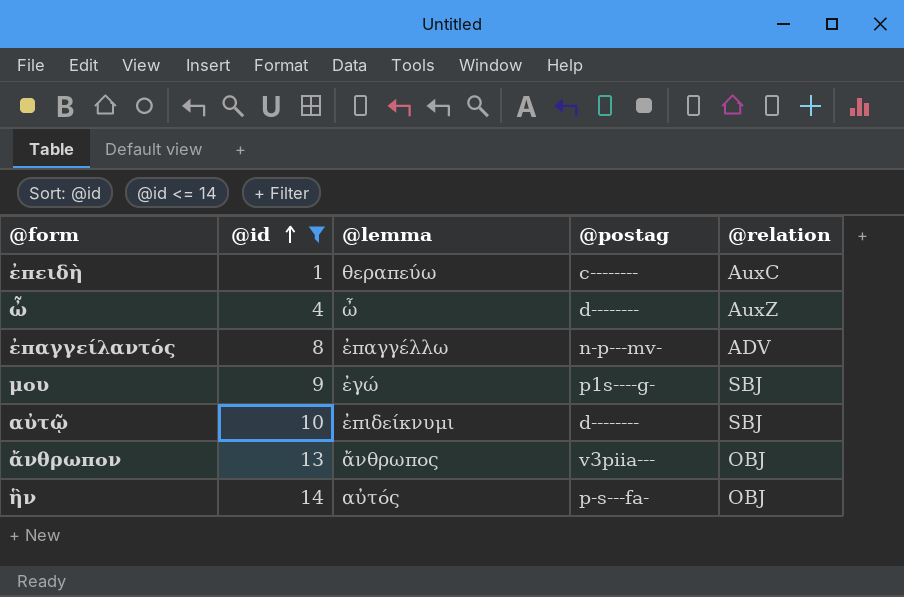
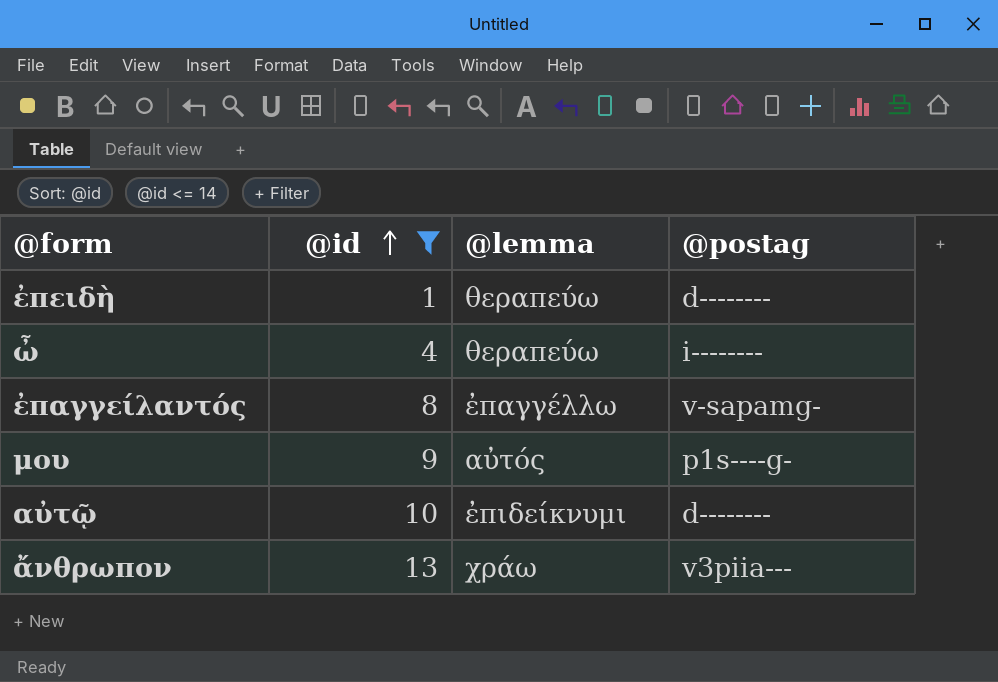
column @relation | position: 5 -> none
row ἣν: 14 | αὐτός | p-s---fa- | OBJ -> none
ἐπειδὴ | @postag: c-------- -> d--------
ὦ | @lemma: ὦ -> θεραπεύω
ὦ | @postag: d-------- -> i--------
ἐπαγγείλαντός | @postag: n-p---mv- -> v-sapamg-
μου | @lemma: ἐγώ -> αὐτός
ἄνθρωπον | @lemma: ἄνθρωπος -> χράω

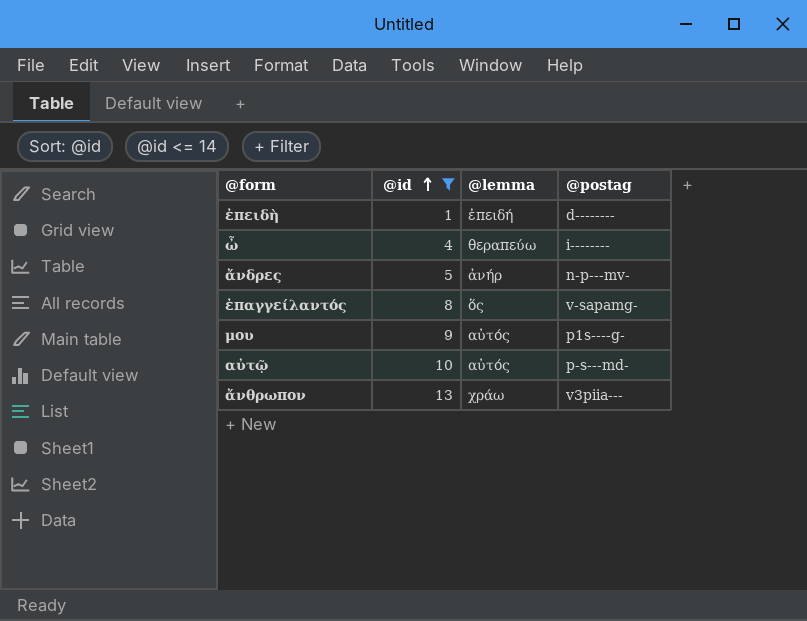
ἐπειδὴ | @lemma: θεραπεύω -> ἐπειδή
row ἄνδρες: none -> 5 | ἀνήρ | n-p---mv-
ἐπαγγείλαντός | @lemma: ἐπαγγέλλω -> ὅς
αὐτῷ | @lemma: ἐπιδείκνυμι -> αὐτός
αὐτῷ | @postag: d-------- -> p-s---md-

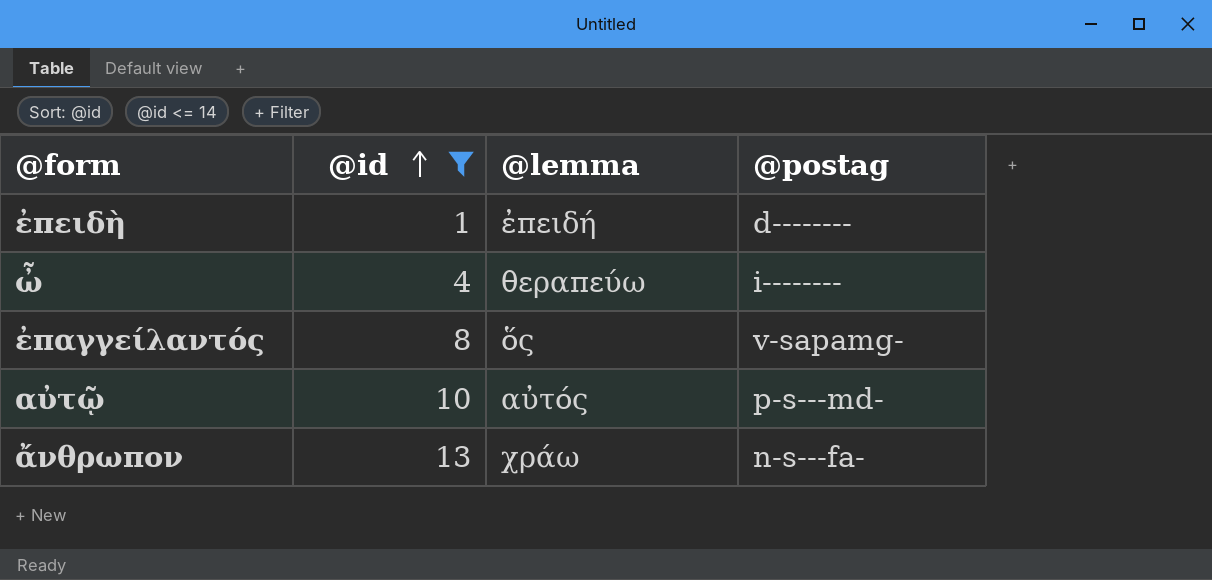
row ἄνδρες: 5 | ἀνήρ | n-p---mv- -> none
row μου: 9 | αὐτός | p1s----g- -> none
ἄνθρωπον | @postag: v3piia--- -> n-s---fa-

